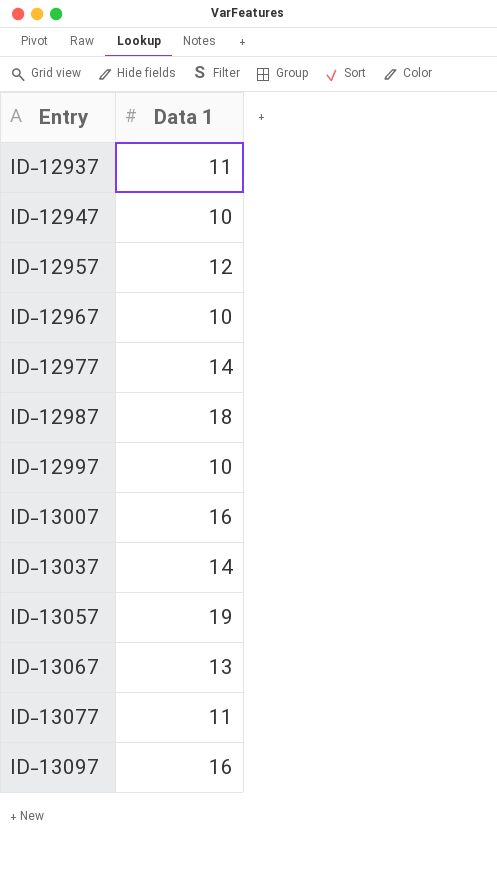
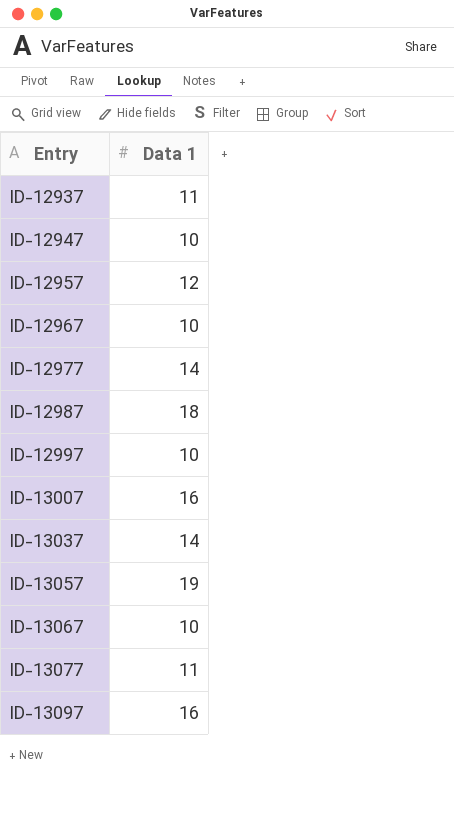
ID-13067 | Data 1: 13 -> 10

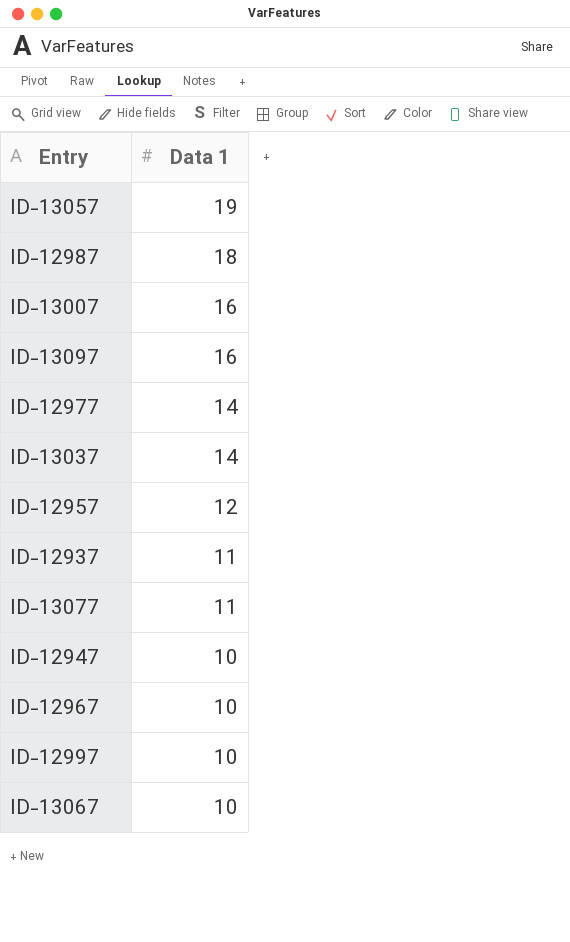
row order: Entry ascending -> Data 1 descending

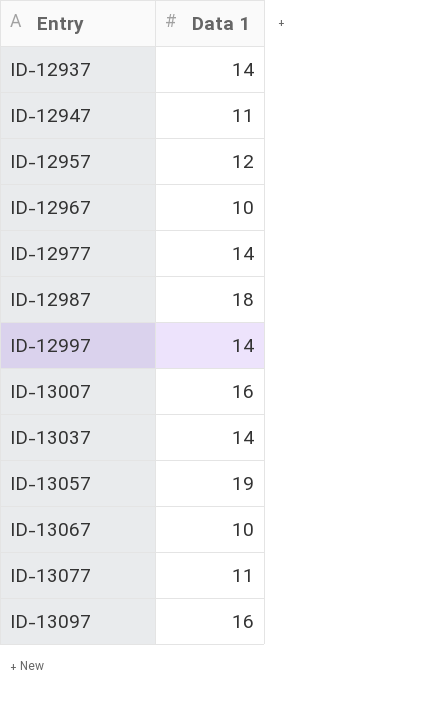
row order: Data 1 descending -> Entry ascending
ID-12937 | Data 1: 11 -> 14
ID-12947 | Data 1: 10 -> 11
ID-12997 | Data 1: 10 -> 14

